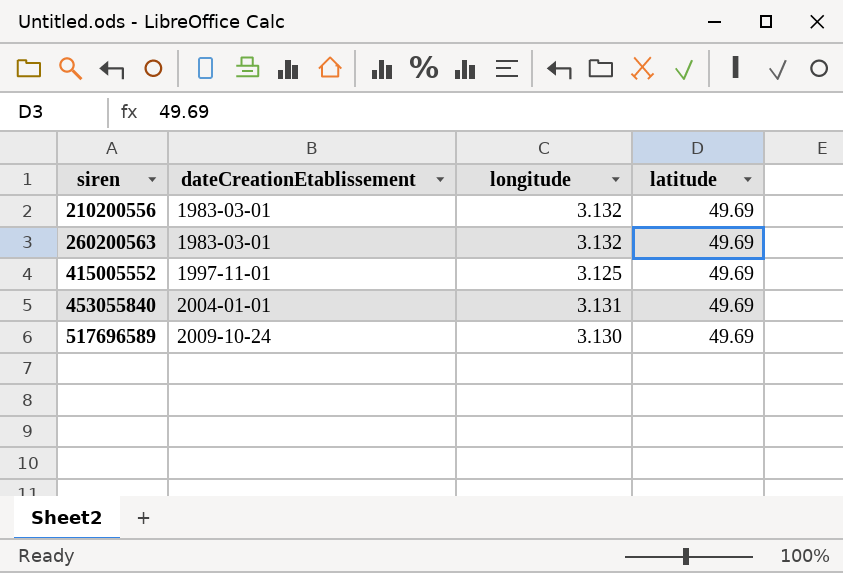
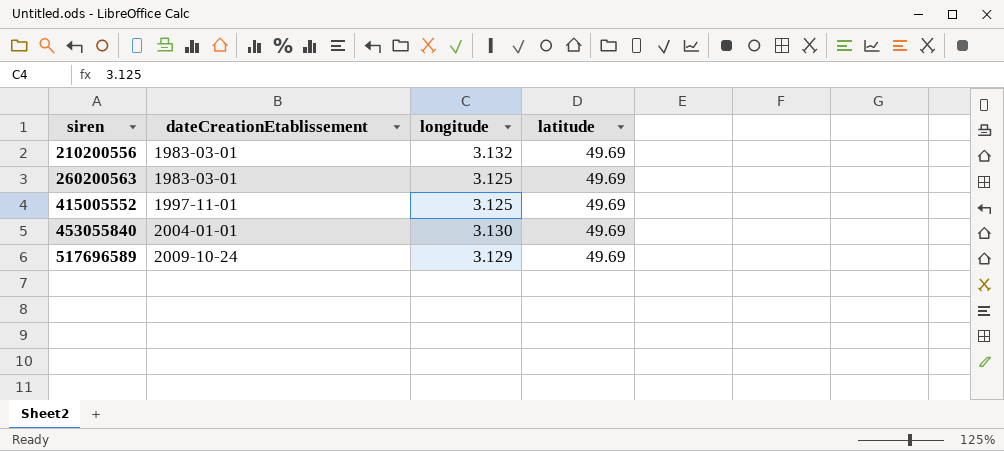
260200563 | longitude: 3.132 -> 3.125
453055840 | longitude: 3.131 -> 3.130
517696589 | longitude: 3.130 -> 3.129

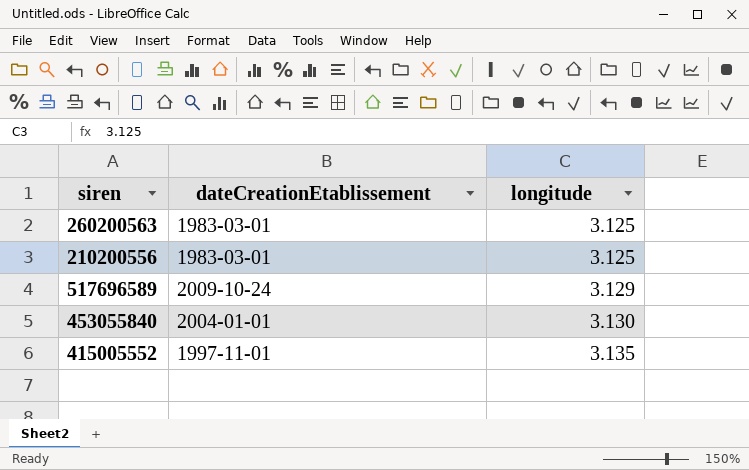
row order: siren ascending -> longitude ascending
column latitude | position: 4 -> none
210200556 | longitude: 3.132 -> 3.125
415005552 | longitude: 3.125 -> 3.135

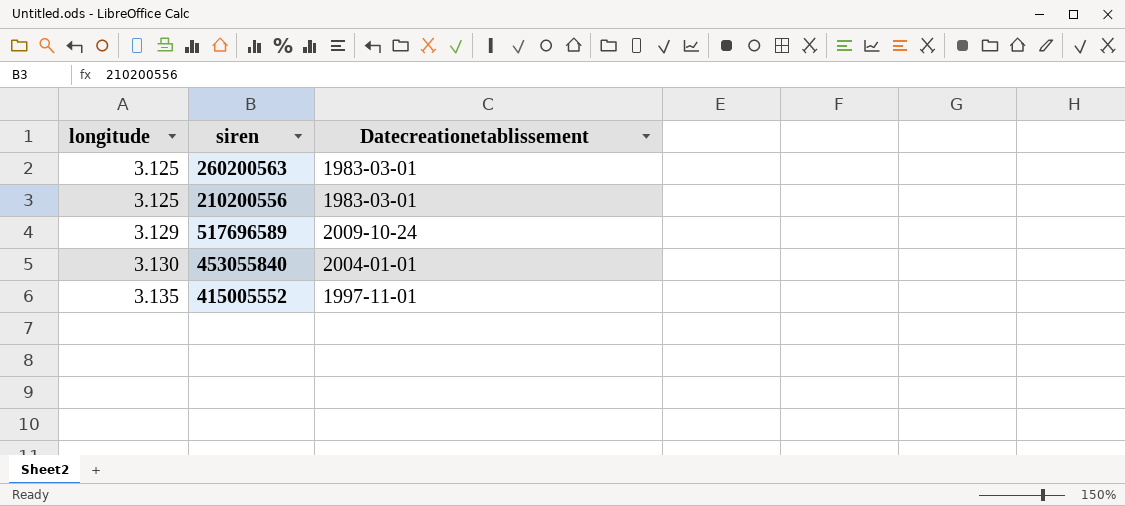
column longitude | position: 3 -> 1
column name: dateCreationEtablissement -> Datecreationetablissement

